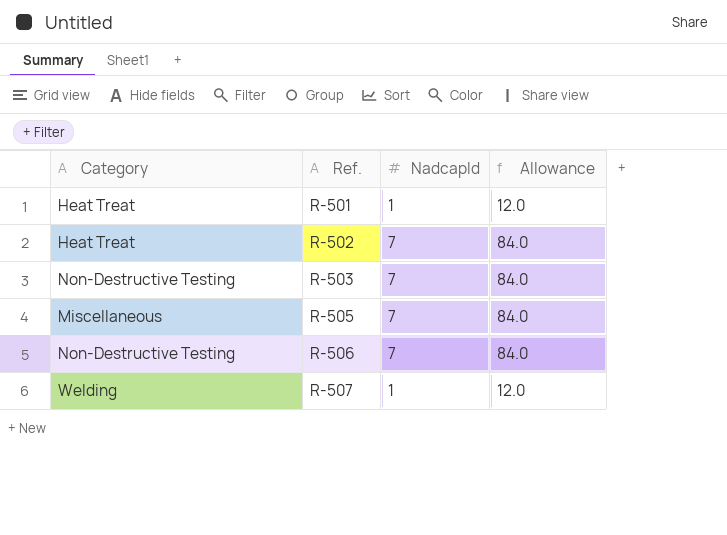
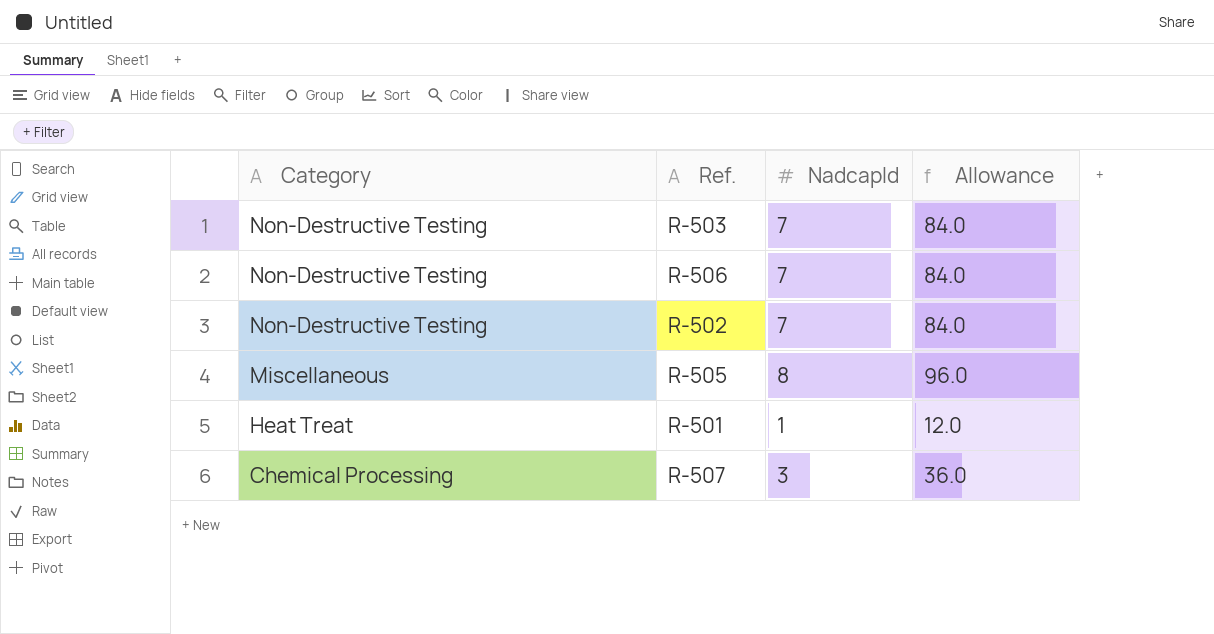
row order: Ref. ascending -> Category descending
R-502 | Category: Heat Treat -> Non-Destructive Testing
R-505 | NadcapId: 7 -> 8
R-505 | Allowance: 84.0 -> 96.0
R-507 | Category: Welding -> Chemical Processing
R-507 | NadcapId: 1 -> 3
R-507 | Allowance: 12.0 -> 36.0

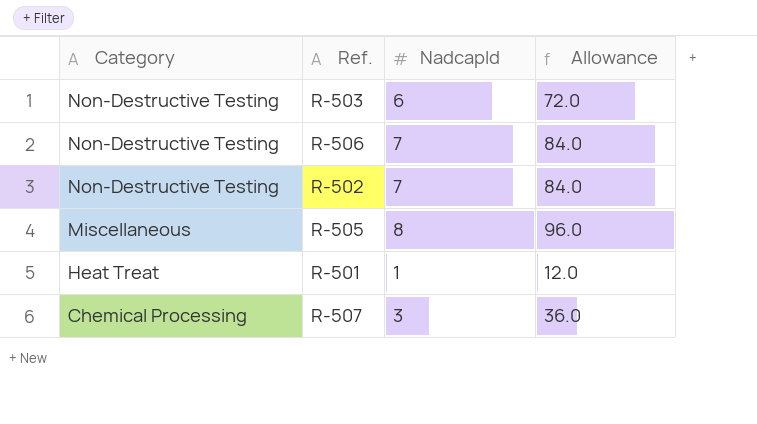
R-503 | NadcapId: 7 -> 6
R-503 | Allowance: 84.0 -> 72.0

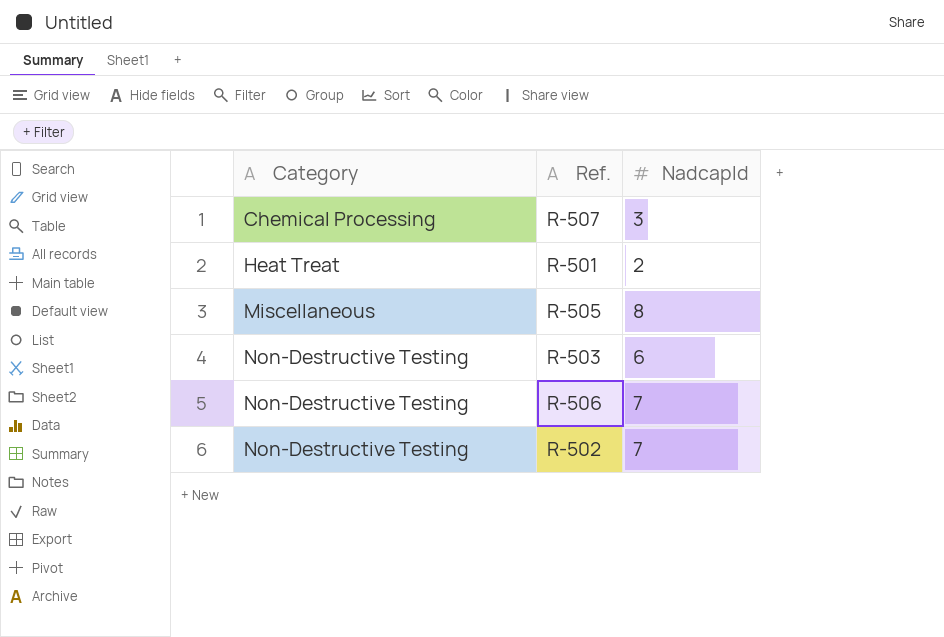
row order: Category descending -> Category ascending
column Allowance | formula: [NadcapId] * 12 -> none
R-501 | NadcapId: 1 -> 2

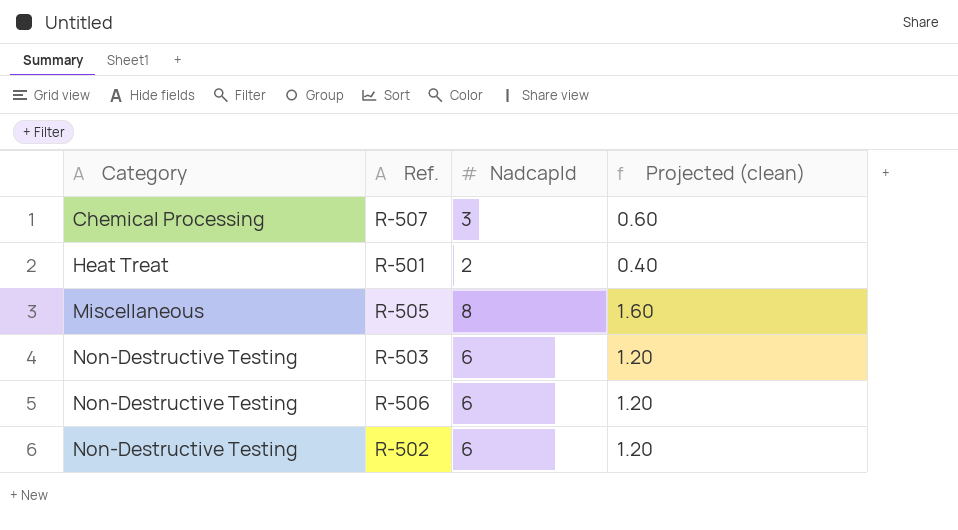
column Projected (clean) | formula: none -> [NadcapId] * 0.2
R-506 | NadcapId: 7 -> 6
R-502 | NadcapId: 7 -> 6

